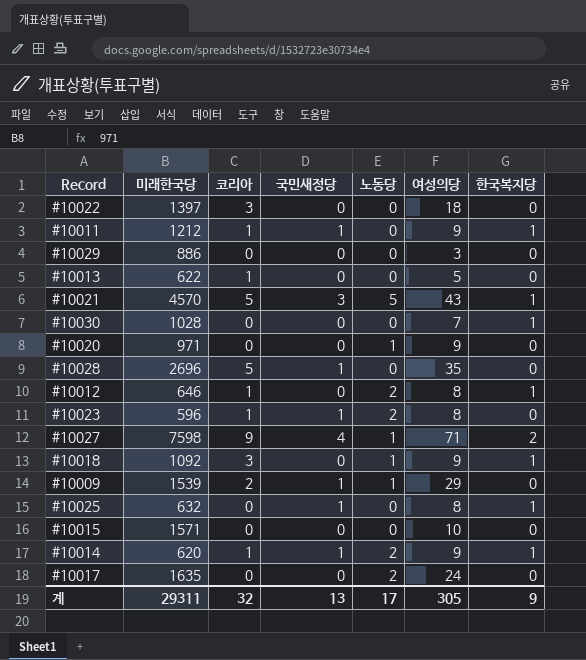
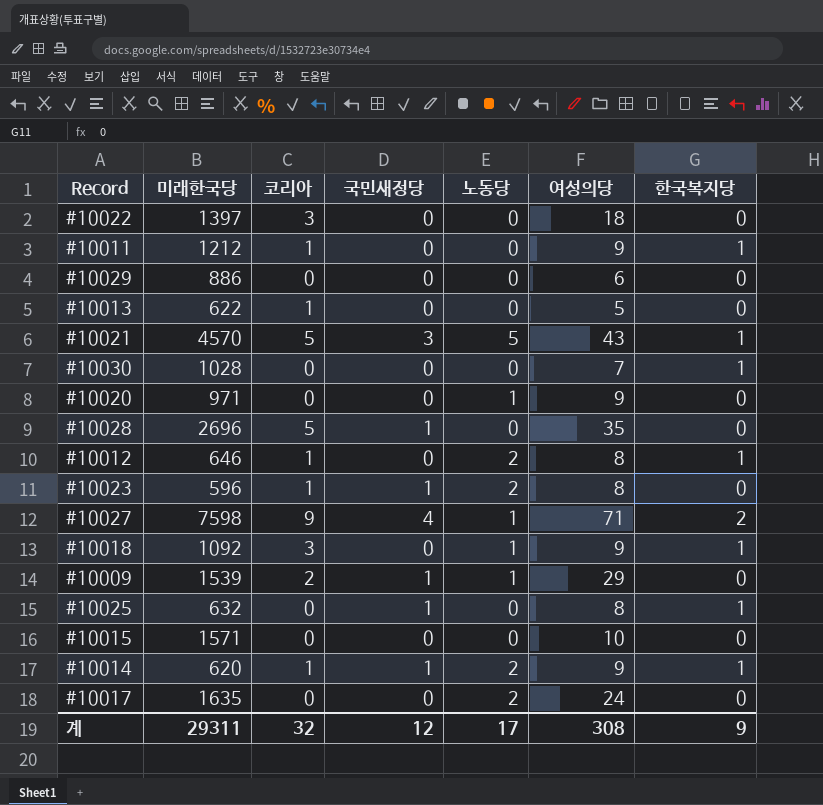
#10011 | 국민새정당: 1 -> 0
#10029 | 여성의당: 3 -> 6
계 | 국민새정당: 13 -> 12
계 | 여성의당: 305 -> 308

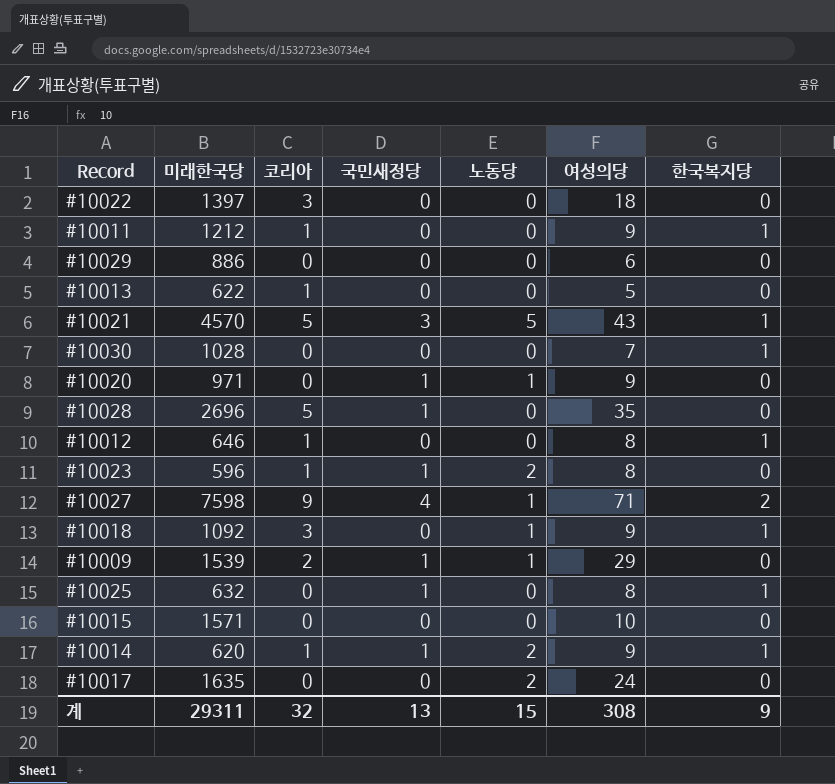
#10020 | 국민새정당: 0 -> 1
#10012 | 노동당: 2 -> 0
계 | 국민새정당: 12 -> 13
계 | 노동당: 17 -> 15

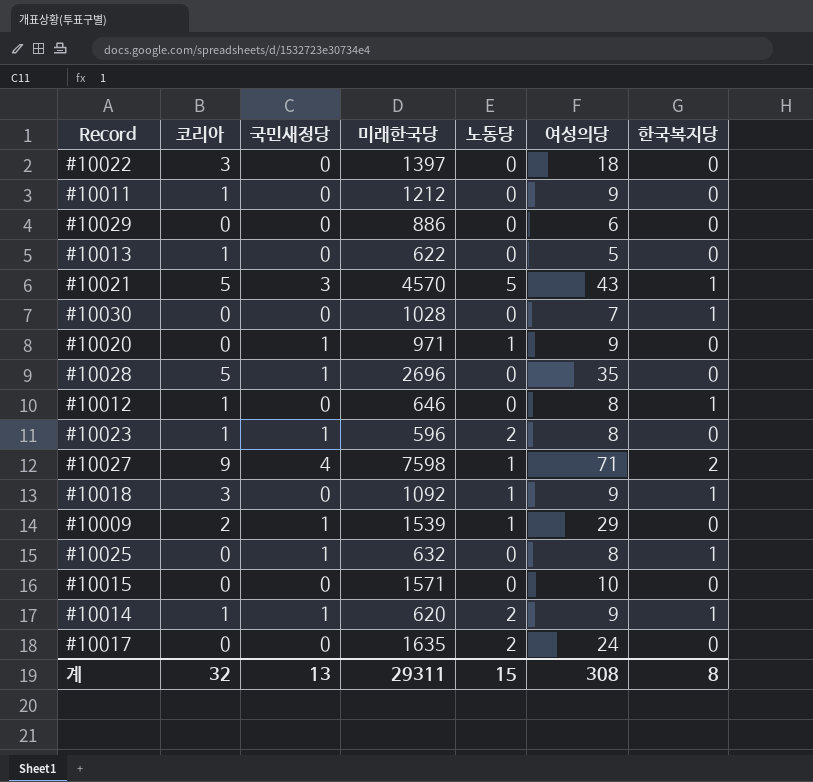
column 미래한국당 | position: 2 -> 4
#10011 | 한국복지당: 1 -> 0
계 | 한국복지당: 9 -> 8

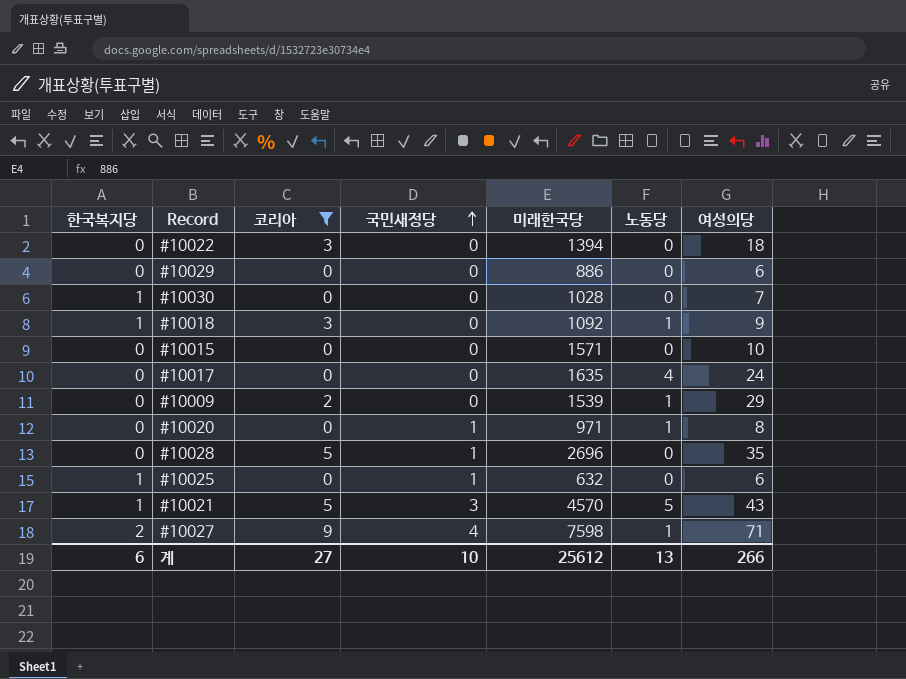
filter: none -> 코리아 != 1
row order: none -> 국민새정당 ascending
column 한국복지당 | position: 7 -> 1
#10022 | 미래한국당: 1397 -> 1394
#10017 | 노동당: 2 -> 4
#10009 | 국민새정당: 1 -> 0
#10020 | 여성의당: 9 -> 8
#10025 | 여성의당: 8 -> 6
계 | 한국복지당: 8 -> 6
계 | 코리아: 32 -> 27
계 | 국민새정당: 13 -> 10
계 | 미래한국당: 29311 -> 25612
계 | 노동당: 15 -> 13
계 | 여성의당: 308 -> 266

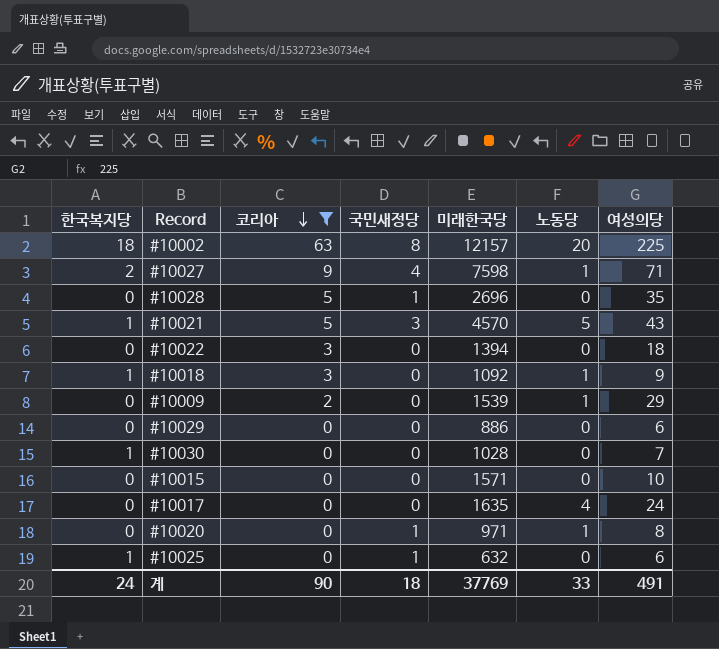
row order: 국민새정당 ascending -> 코리아 descending
row #10002: none -> 18 | 63 | 8 | 12157 | 20 | 225
계 | 한국복지당: 6 -> 24
계 | 코리아: 27 -> 90
계 | 국민새정당: 10 -> 18
계 | 미래한국당: 25612 -> 37769
계 | 노동당: 13 -> 33
계 | 여성의당: 266 -> 491

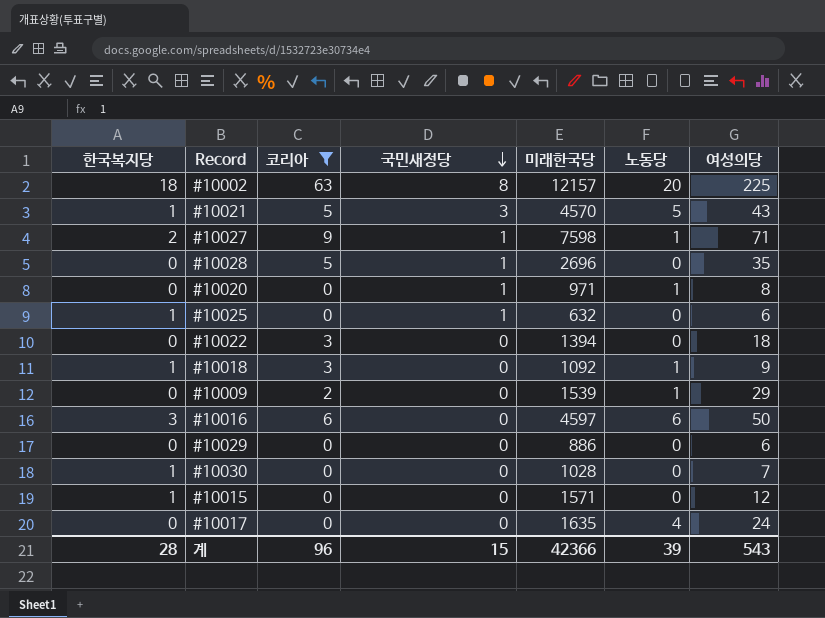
row order: 코리아 descending -> 국민새정당 descending
#10027 | 국민새정당: 4 -> 1
row #10016: none -> 3 | 6 | 0 | 4597 | 6 | 50
#10015 | 한국복지당: 0 -> 1
#10015 | 여성의당: 10 -> 12
계 | 한국복지당: 24 -> 28
계 | 코리아: 90 -> 96
계 | 국민새정당: 18 -> 15
계 | 미래한국당: 37769 -> 42366
계 | 노동당: 33 -> 39
계 | 여성의당: 491 -> 543

